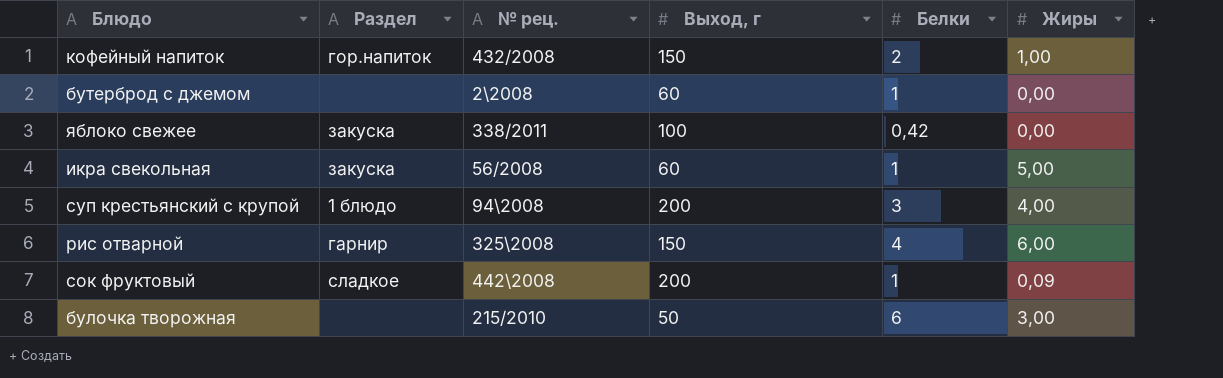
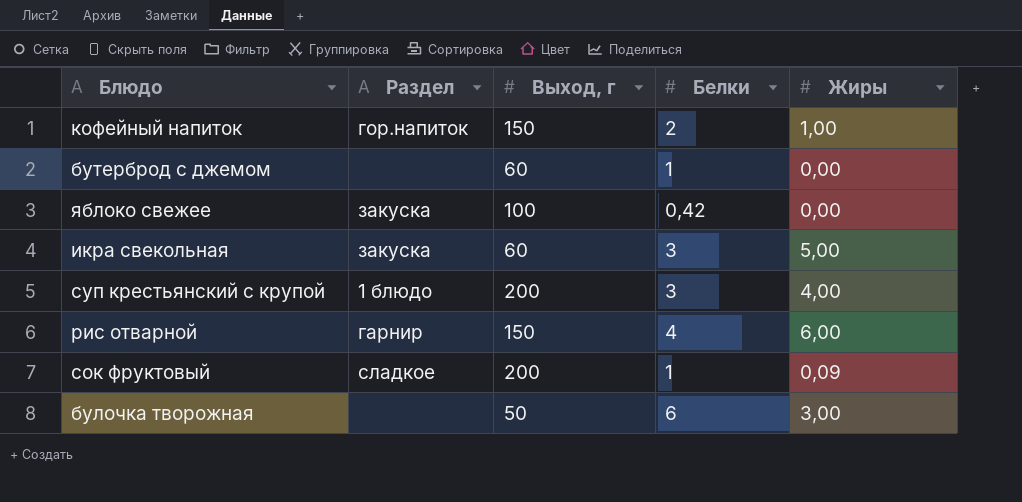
column № рец. | position: 3 -> none
икра свекольная | Белки: 1 -> 3

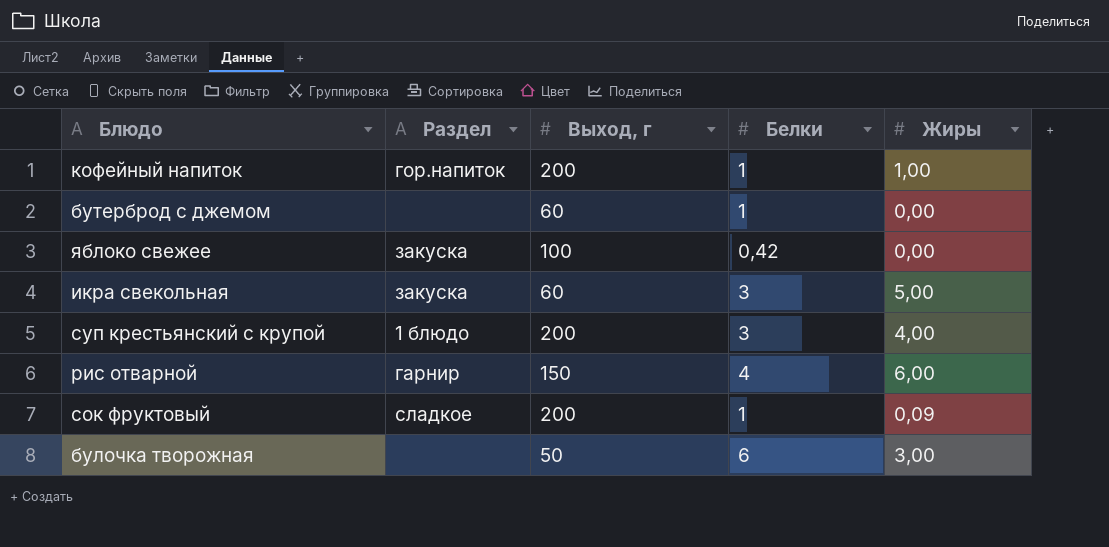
кофейный напиток | Выход, г: 150 -> 200
кофейный напиток | Белки: 2 -> 1

